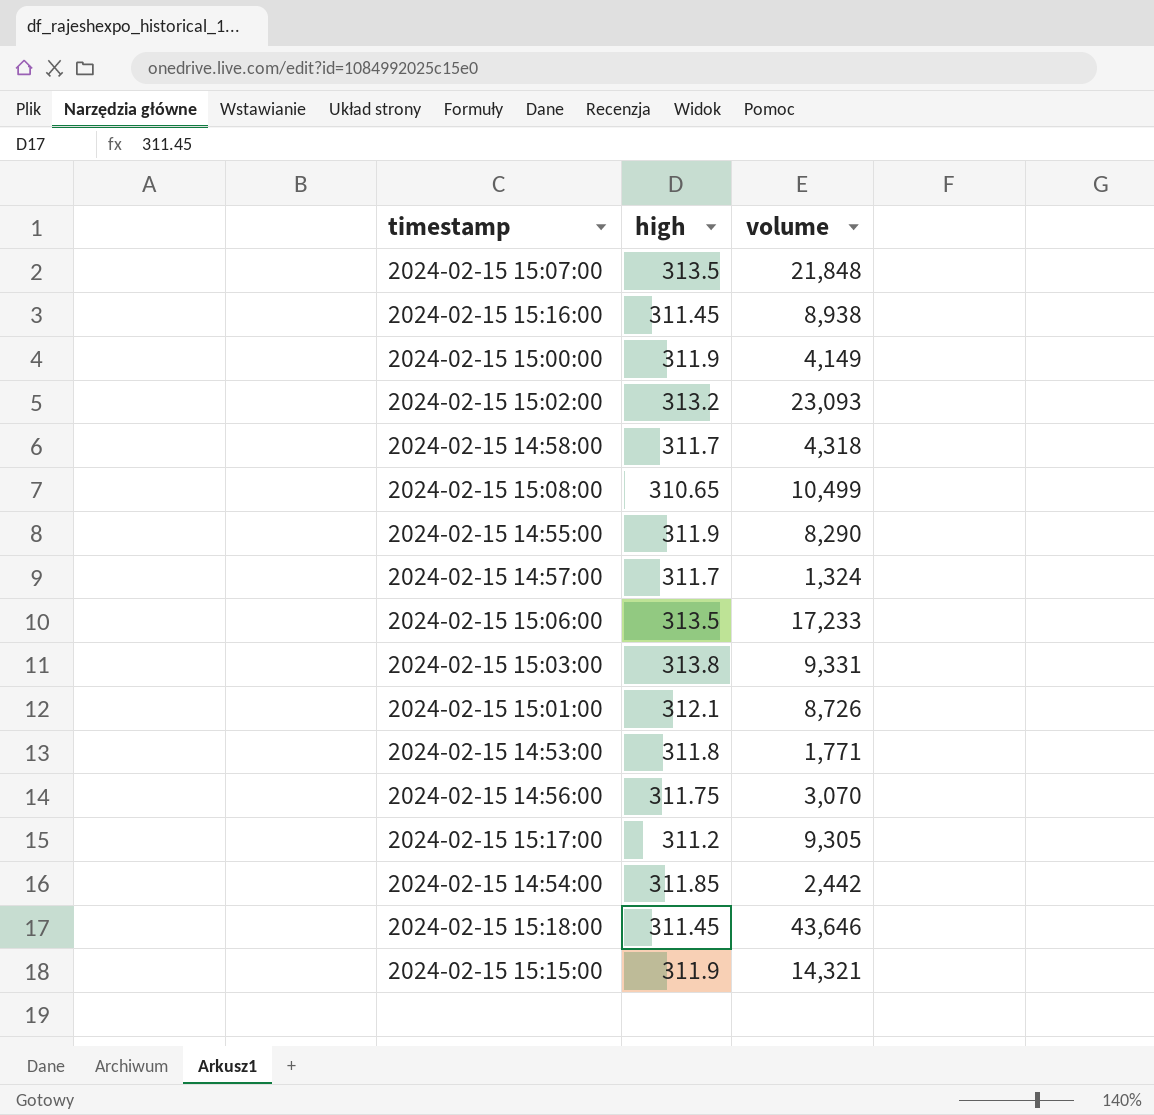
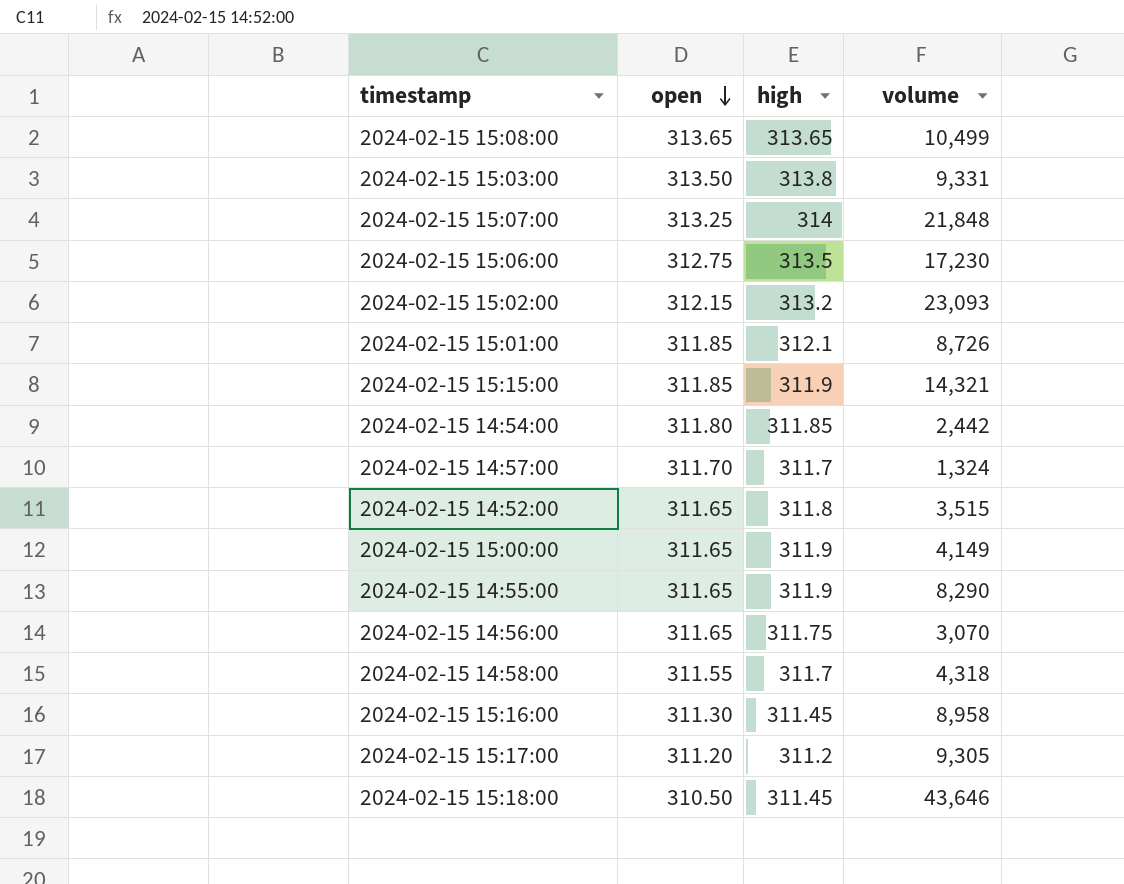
row order: none -> open descending
column open | position: none -> 2
row 2024-02-15 14:53:00: 311.8 | 1,771 -> none
2024-02-15 15:08:00 | high: 310.65 -> 313.65
2024-02-15 15:07:00 | high: 313.5 -> 314
2024-02-15 15:06:00 | volume: 17,233 -> 17,230
row 2024-02-15 14:52:00: none -> 311.65 | 311.8 | 3,515
2024-02-15 15:16:00 | volume: 8,938 -> 8,958

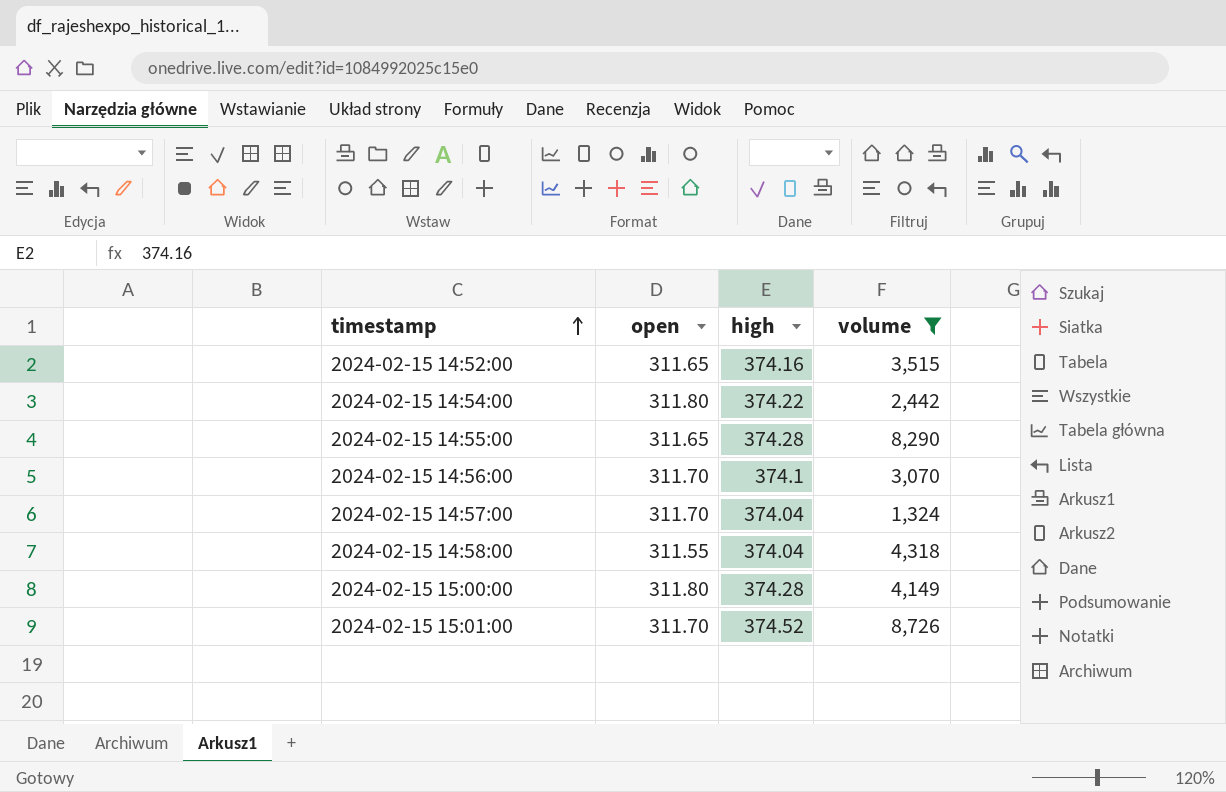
filter: none -> volume <= 8,726
row order: open descending -> timestamp ascending
2024-02-15 14:52:00 | high: 311.8 -> 374.16
2024-02-15 14:54:00 | high: 311.85 -> 374.22
2024-02-15 14:55:00 | high: 311.9 -> 374.28
2024-02-15 14:56:00 | open: 311.65 -> 311.70
2024-02-15 14:56:00 | high: 311.75 -> 374.1
2024-02-15 14:57:00 | high: 311.7 -> 374.04
2024-02-15 14:58:00 | high: 311.7 -> 374.04
2024-02-15 15:00:00 | open: 311.65 -> 311.80
2024-02-15 15:00:00 | high: 311.9 -> 374.28
2024-02-15 15:01:00 | open: 311.85 -> 311.70
2024-02-15 15:01:00 | high: 312.1 -> 374.52

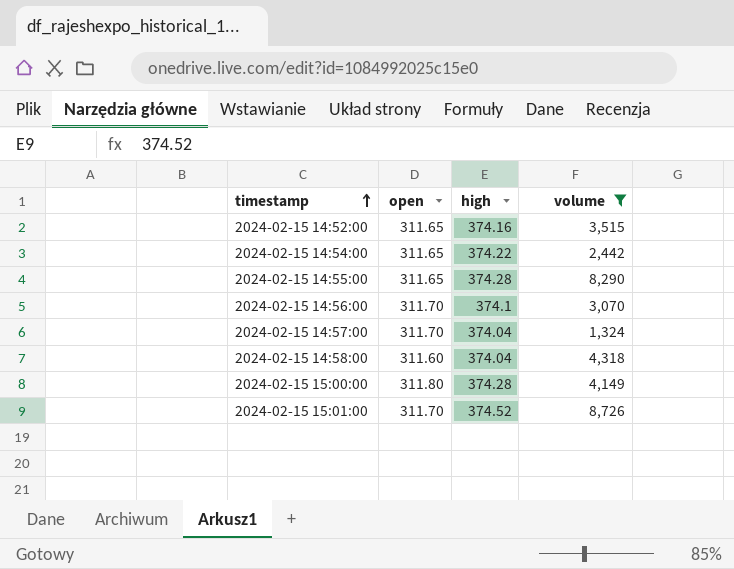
2024-02-15 14:54:00 | open: 311.80 -> 311.65
2024-02-15 14:58:00 | open: 311.55 -> 311.60

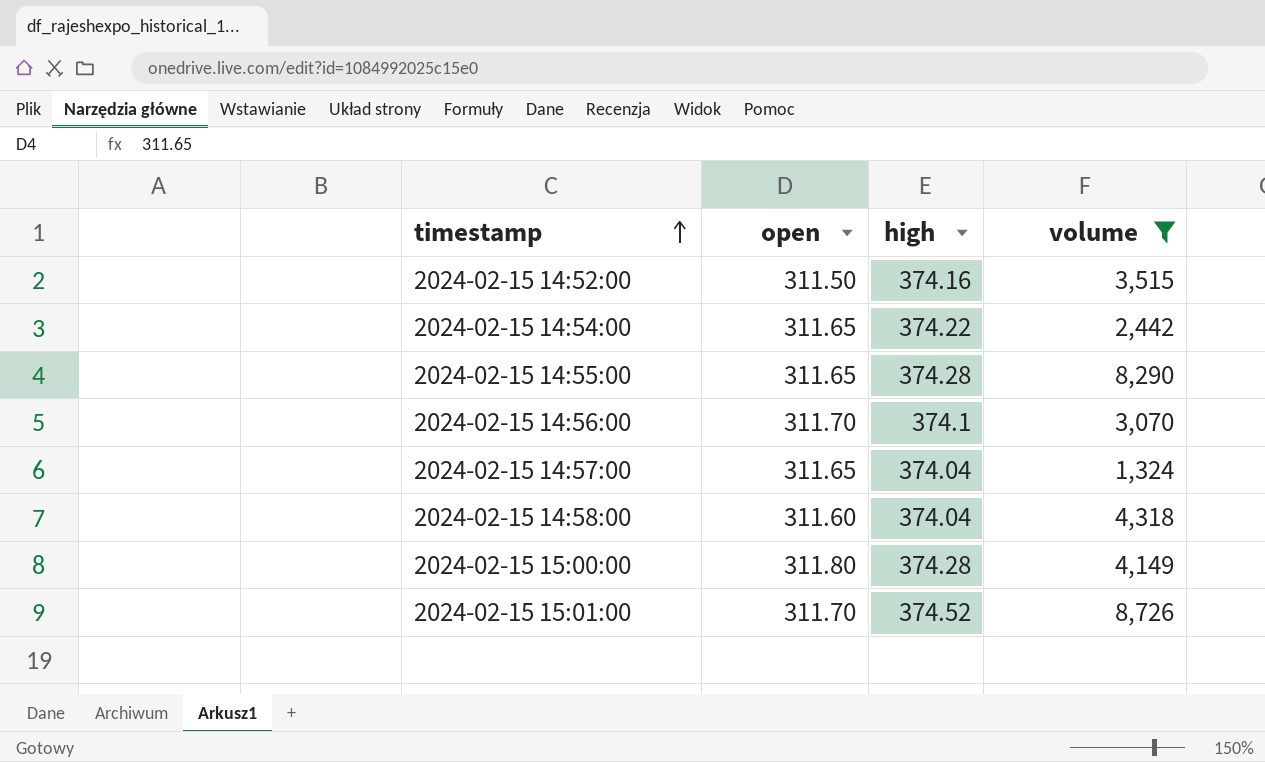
2024-02-15 14:52:00 | open: 311.65 -> 311.50
2024-02-15 14:57:00 | open: 311.70 -> 311.65

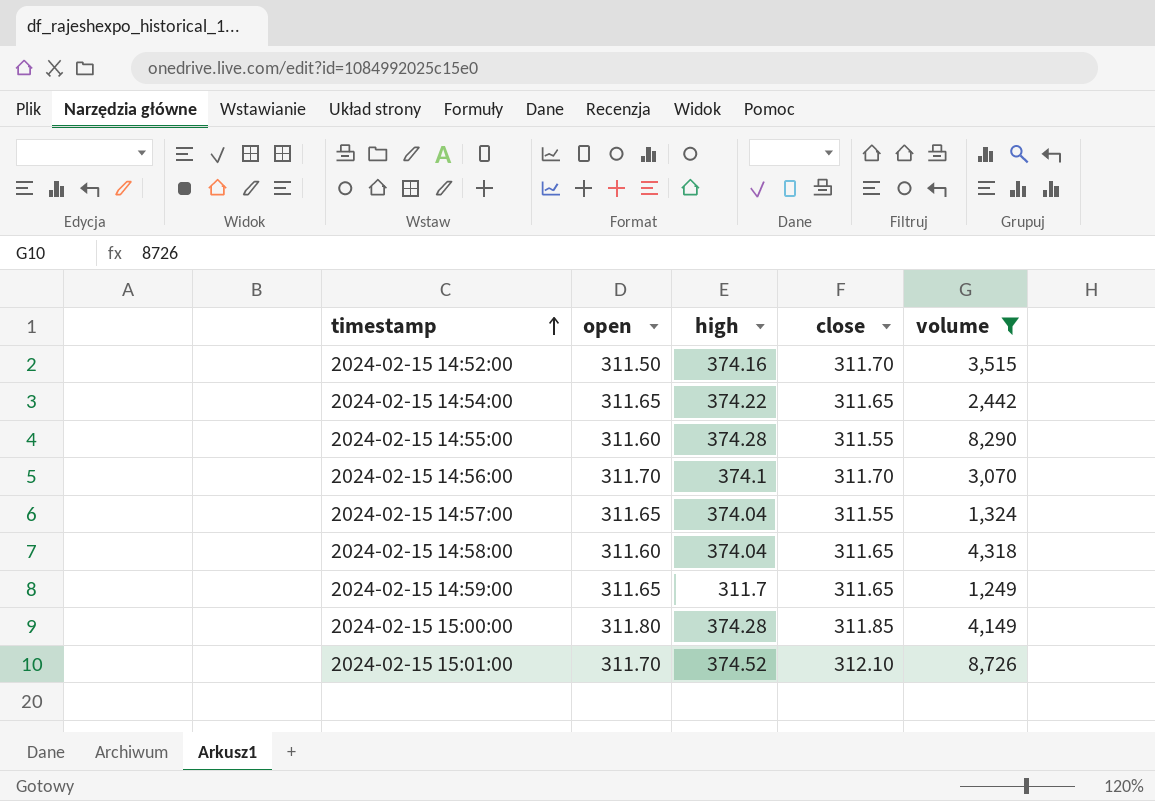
column close | position: none -> 4
2024-02-15 14:55:00 | open: 311.65 -> 311.60
row 2024-02-15 14:59:00: none -> 311.65 | 311.7 | 311.65 | 1,249

